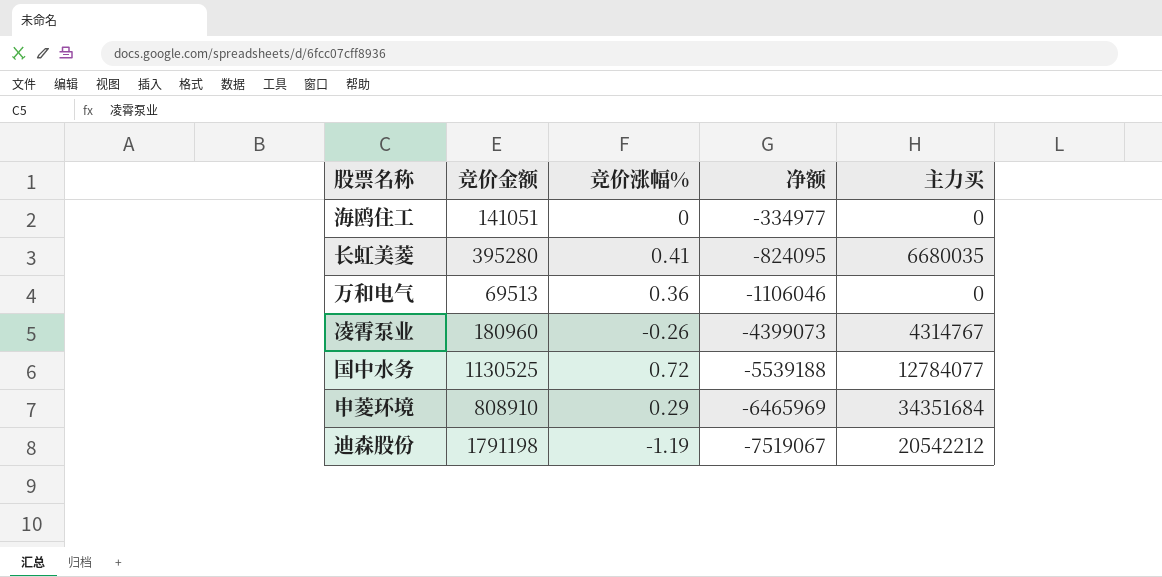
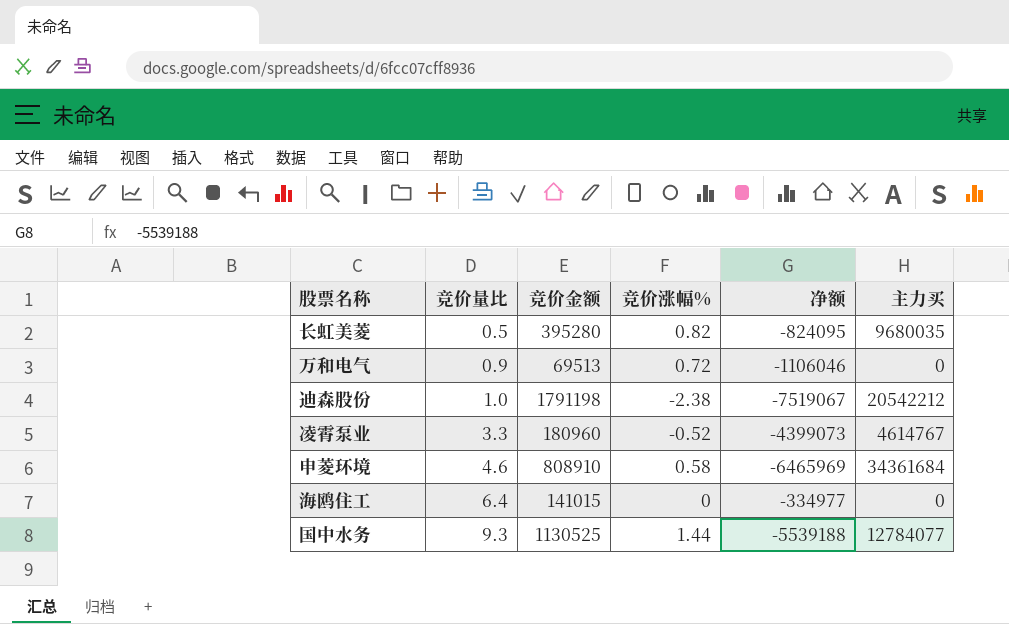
row order: 净额 descending -> 竞价量比 ascending
column 竞价量比 | position: none -> 2
长虹美菱 | 竞价涨幅%: 0.41 -> 0.82
长虹美菱 | 主力买: 6680035 -> 9680035
万和电气 | 竞价涨幅%: 0.36 -> 0.72
迪森股份 | 竞价涨幅%: -1.19 -> -2.38
凌霄泵业 | 竞价涨幅%: -0.26 -> -0.52
凌霄泵业 | 主力买: 4314767 -> 4614767
申菱环境 | 竞价涨幅%: 0.29 -> 0.58
申菱环境 | 主力买: 34351684 -> 34361684
海鸥住工 | 竞价金额: 141051 -> 141015
国中水务 | 竞价涨幅%: 0.72 -> 1.44

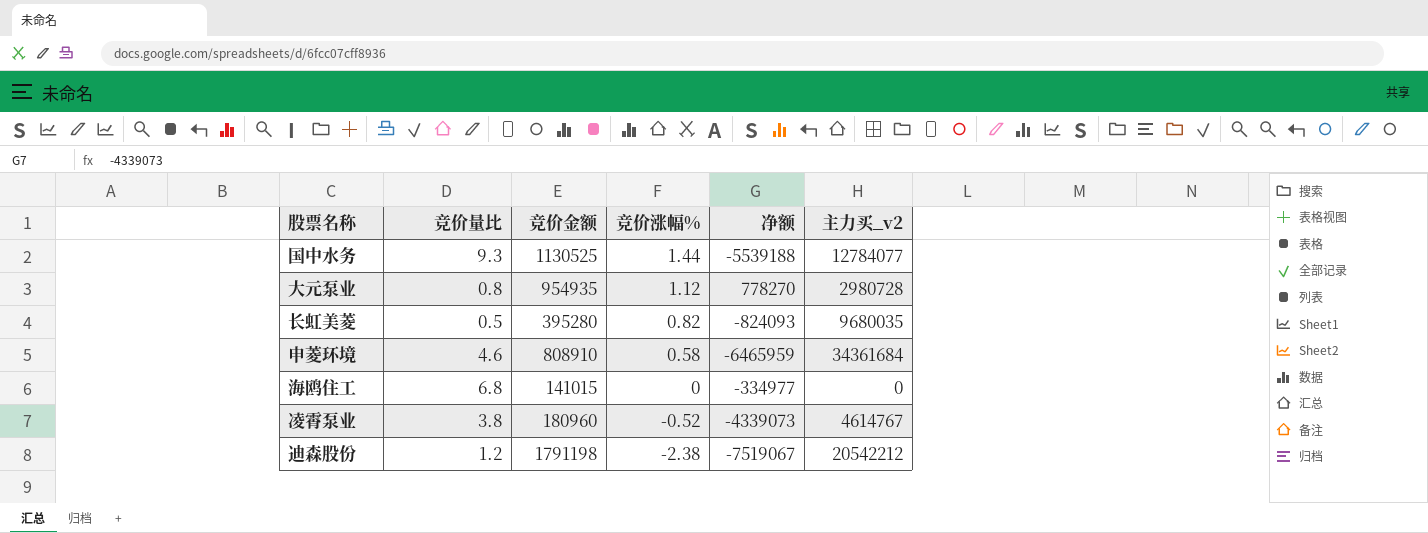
row order: 竞价量比 ascending -> 竞价涨幅% descending
column name: 主力买 -> 主力买_v2
row 万和电气: 0.9 | 69513 | 0.72 | -1106046 | 0 -> none
row 大元泵业: none -> 0.8 | 954935 | 1.12 | 778270 | 2980728
长虹美菱 | 净额: -824095 -> -824093
申菱环境 | 净额: -6465969 -> -6465959
海鸥住工 | 竞价量比: 6.4 -> 6.8
凌霄泵业 | 竞价量比: 3.3 -> 3.8
凌霄泵业 | 净额: -4399073 -> -4339073
迪森股份 | 竞价量比: 1.0 -> 1.2

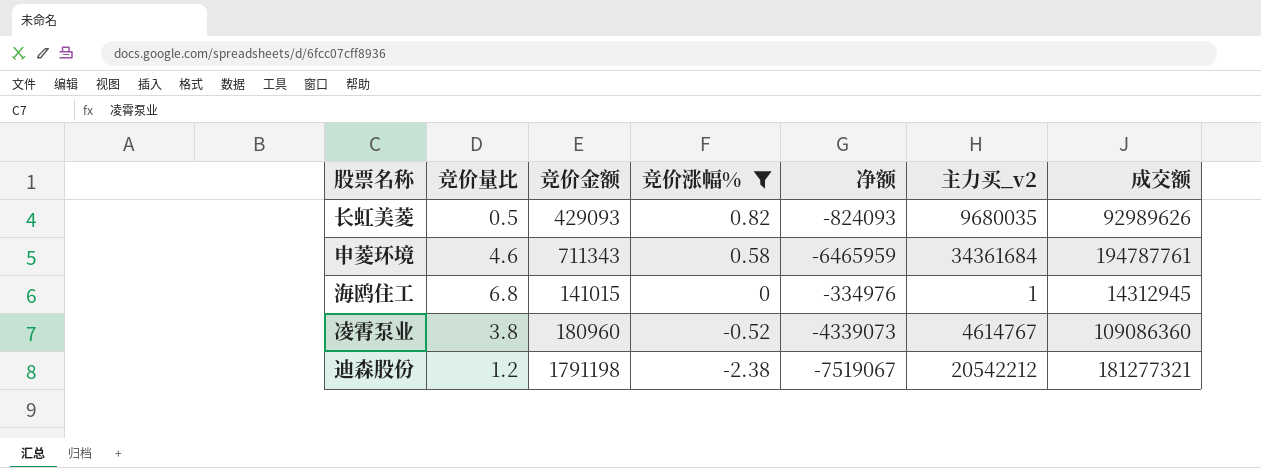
filter: none -> 竞价涨幅% <= 0.82
column 成交额 | position: none -> 7
长虹美菱 | 竞价金额: 395280 -> 429093
申菱环境 | 竞价金额: 808910 -> 711343
海鸥住工 | 净额: -334977 -> -334976
海鸥住工 | 主力买_v2: 0 -> 1

